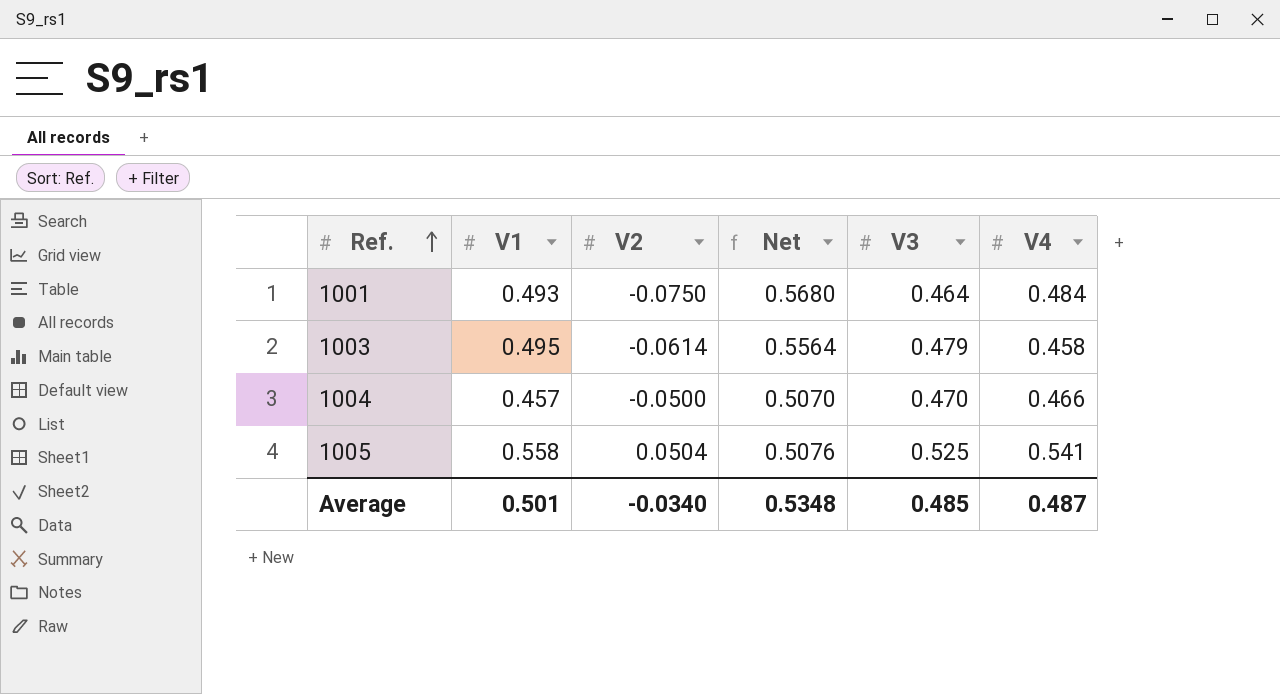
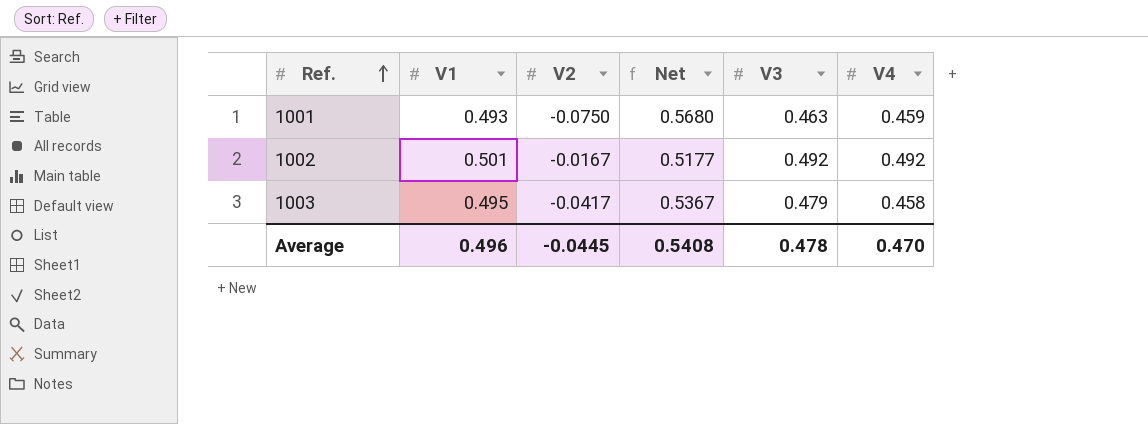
row 1004: 0.457 | -0.0500 | 0.5070 | 0.470 | 0.466 -> none
row 1005: 0.558 | 0.0504 | 0.5076 | 0.525 | 0.541 -> none
1001 | V3: 0.464 -> 0.463
1001 | V4: 0.484 -> 0.459
row 1002: none -> 0.501 | -0.0167 | 0.5177 | 0.492 | 0.492
1003 | V2: -0.0614 -> -0.0417
1003 | Net: 0.5564 -> 0.5367
Average | V1: 0.501 -> 0.496
Average | V2: -0.0340 -> -0.0445
Average | Net: 0.5348 -> 0.5408
Average | V3: 0.485 -> 0.478
Average | V4: 0.487 -> 0.470

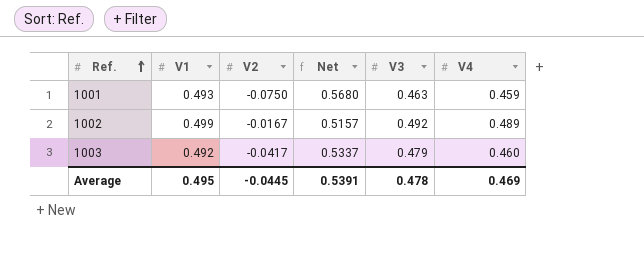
1002 | V1: 0.501 -> 0.499
1002 | Net: 0.5177 -> 0.5157
1002 | V4: 0.492 -> 0.489
1003 | V1: 0.495 -> 0.492
1003 | Net: 0.5367 -> 0.5337
1003 | V4: 0.458 -> 0.460
Average | V1: 0.496 -> 0.495
Average | Net: 0.5408 -> 0.5391
Average | V4: 0.470 -> 0.469

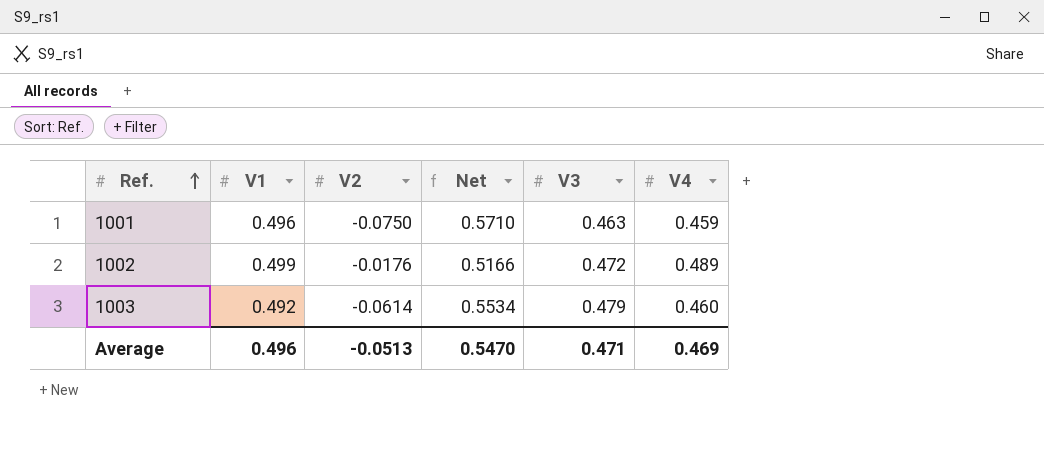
1001 | V1: 0.493 -> 0.496
1001 | Net: 0.5680 -> 0.5710
1002 | V2: -0.0167 -> -0.0176
1002 | Net: 0.5157 -> 0.5166
1002 | V3: 0.492 -> 0.472
1003 | V2: -0.0417 -> -0.0614
1003 | Net: 0.5337 -> 0.5534
Average | V1: 0.495 -> 0.496
Average | V2: -0.0445 -> -0.0513
Average | Net: 0.5391 -> 0.5470
Average | V3: 0.478 -> 0.471

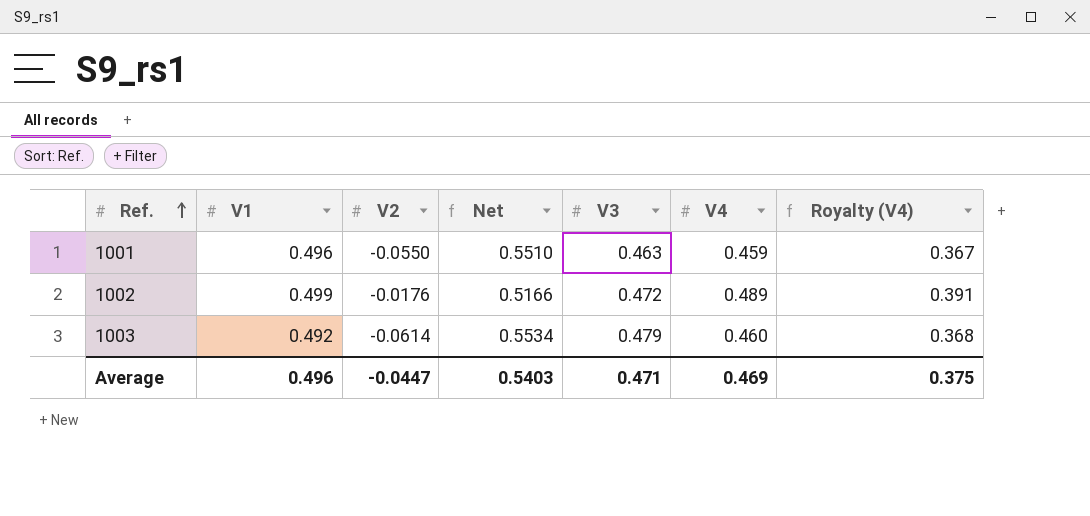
column Royalty (V4) | formula: none -> [V4] * 0.8
1001 | V2: -0.0750 -> -0.0550
1001 | Net: 0.5710 -> 0.5510
Average | V2: -0.0513 -> -0.0447
Average | Net: 0.5470 -> 0.5403

